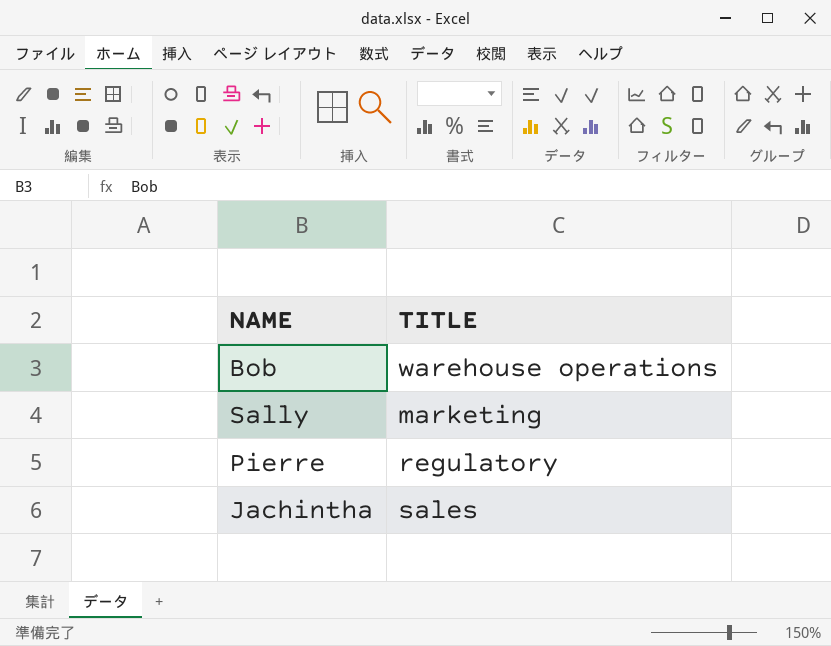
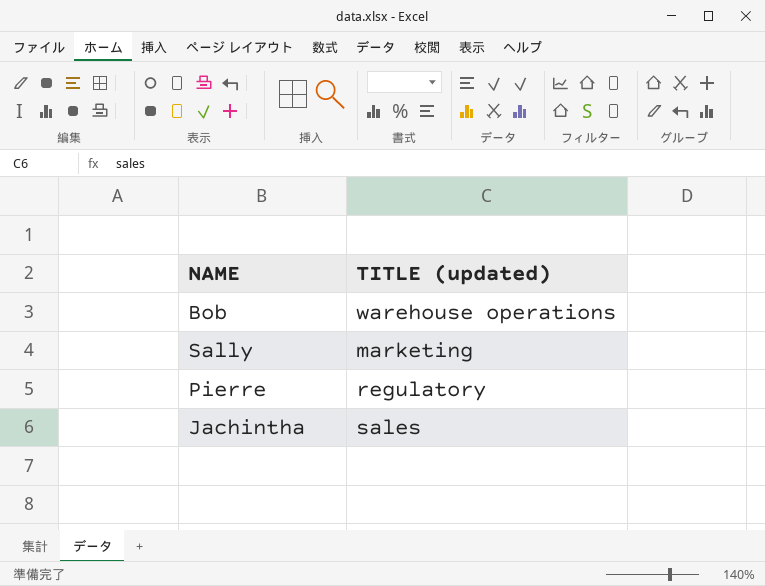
column name: TITLE -> TITLE (updated)

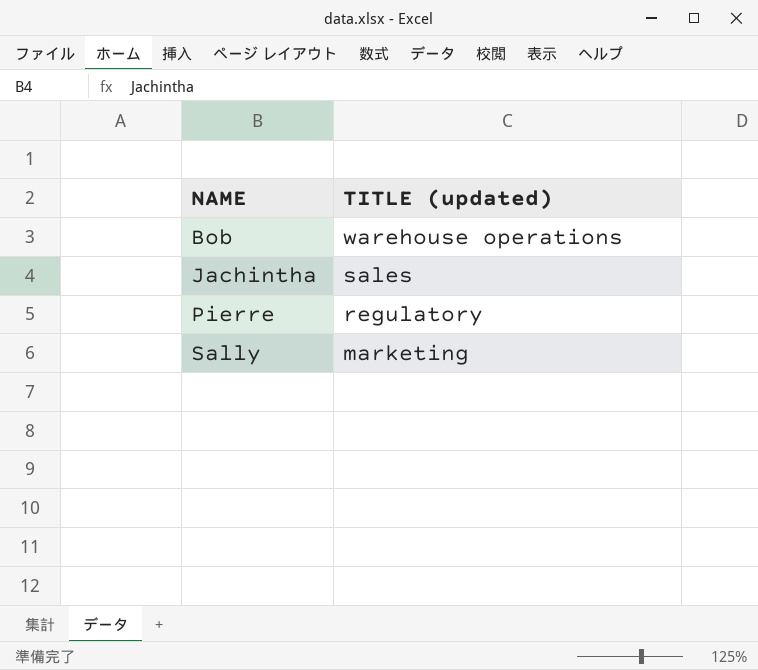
row order: none -> NAME ascending

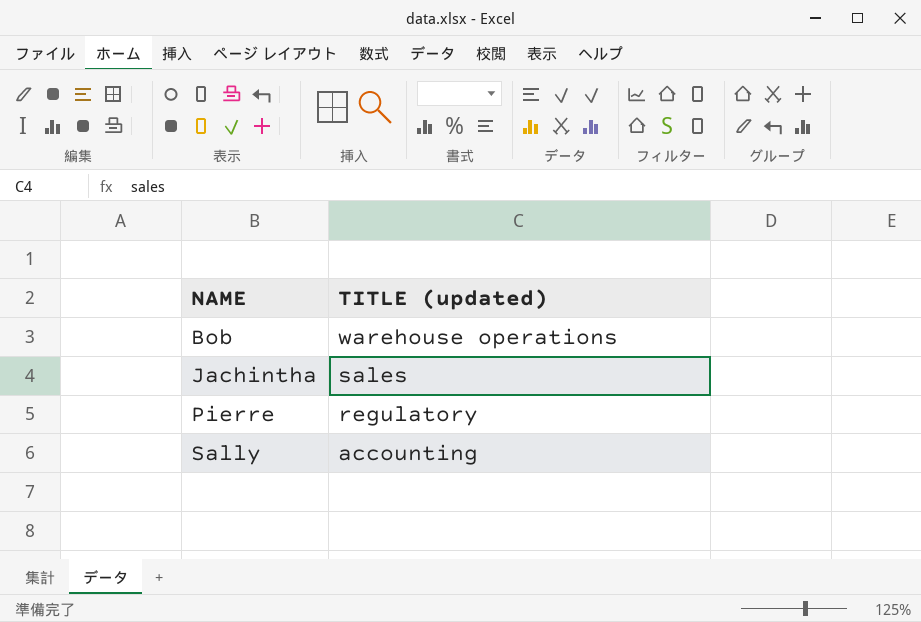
Sally | TITLE (updated): marketing -> accounting

